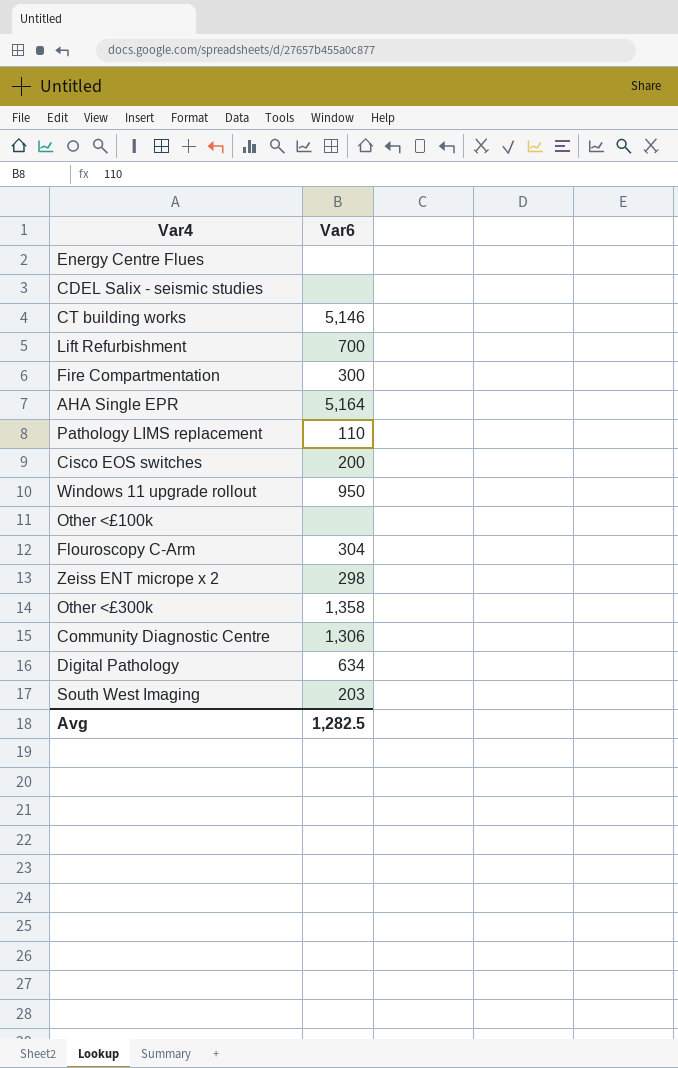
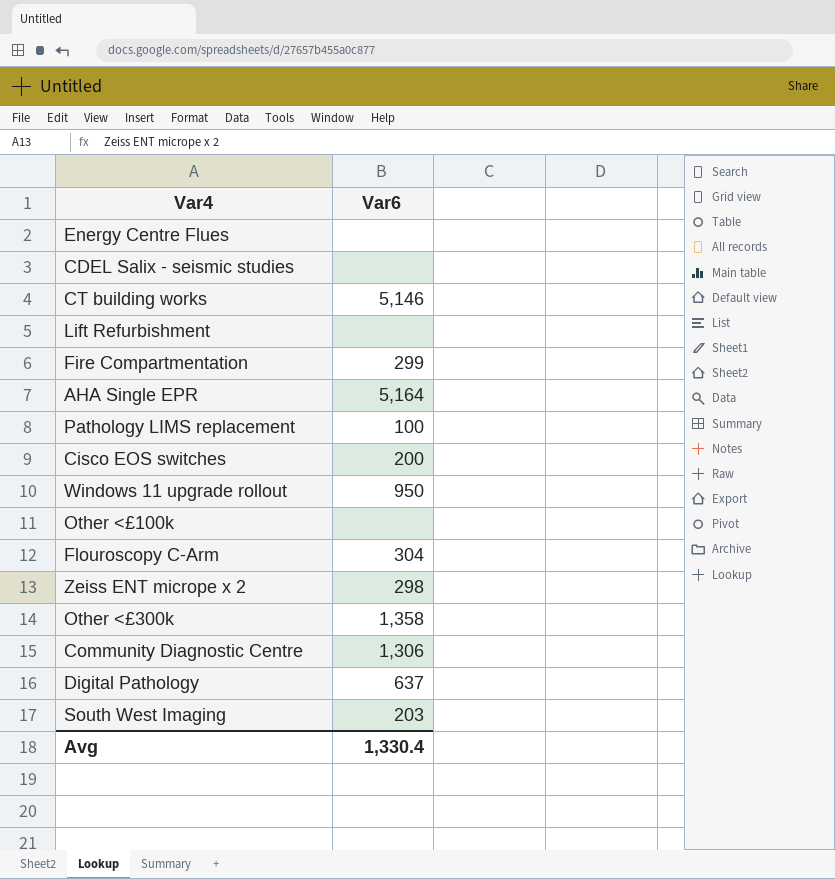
Lift Refurbishment | Var6: 700 -> none
Fire Compartmentation | Var6: 300 -> 299
Pathology LIMS replacement | Var6: 110 -> 100
Digital Pathology | Var6: 634 -> 637
Avg | Var6: 1,282.5 -> 1,330.4

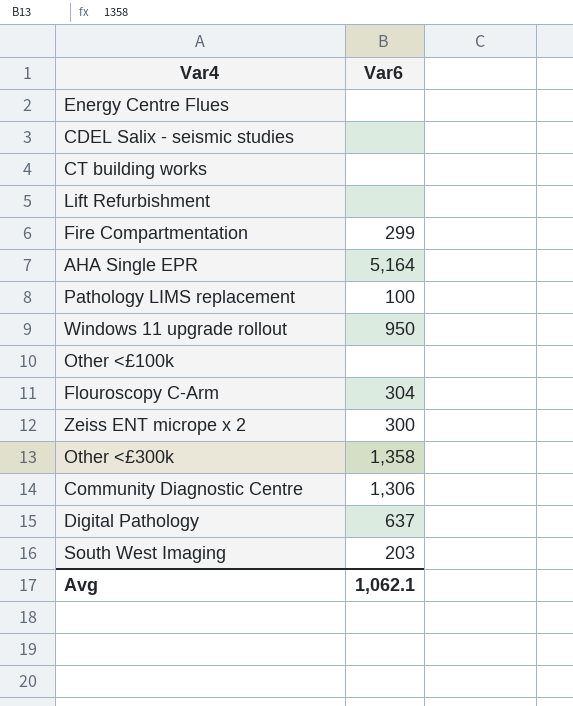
row Cisco EOS switches: 200 -> none
CT building works | Var6: 5,146 -> none
Zeiss ENT micrope x 2 | Var6: 298 -> 300
Avg | Var6: 1,330.4 -> 1,062.1

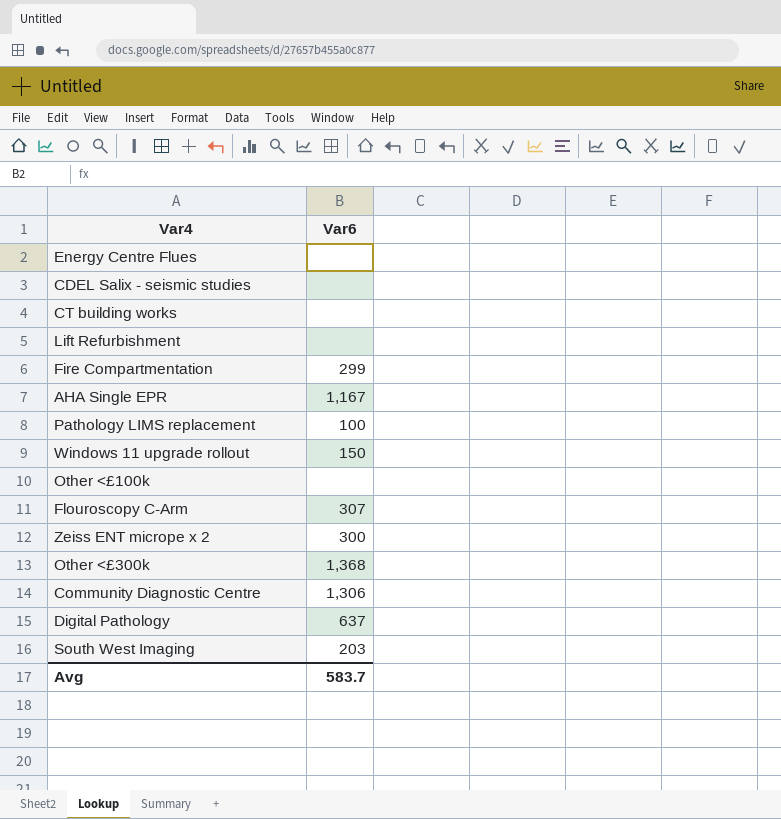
AHA Single EPR | Var6: 5,164 -> 1,167
Windows 11 upgrade rollout | Var6: 950 -> 150
Flouroscopy C-Arm | Var6: 304 -> 307
Other <£300k | Var6: 1,358 -> 1,368
Avg | Var6: 1,062.1 -> 583.7

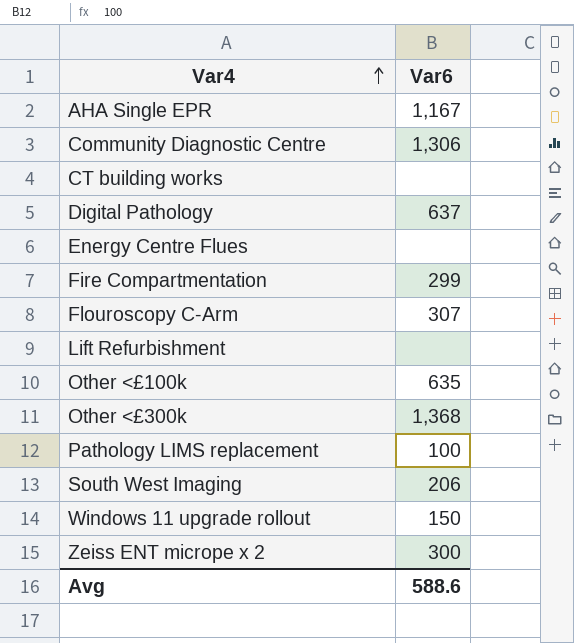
row order: none -> Var4 ascending
row CDEL Salix - seismic studies: none -> none
Other <£100k | Var6: none -> 635
South West Imaging | Var6: 203 -> 206
Avg | Var6: 583.7 -> 588.6

